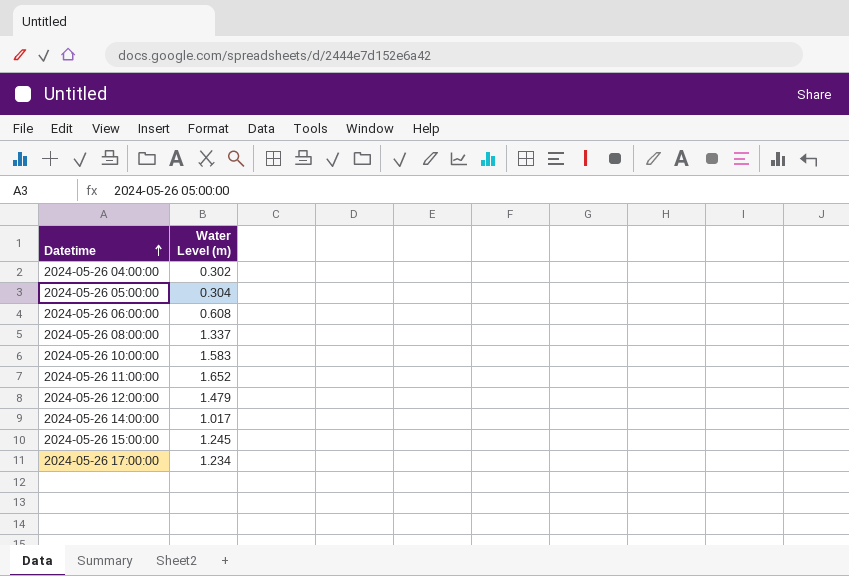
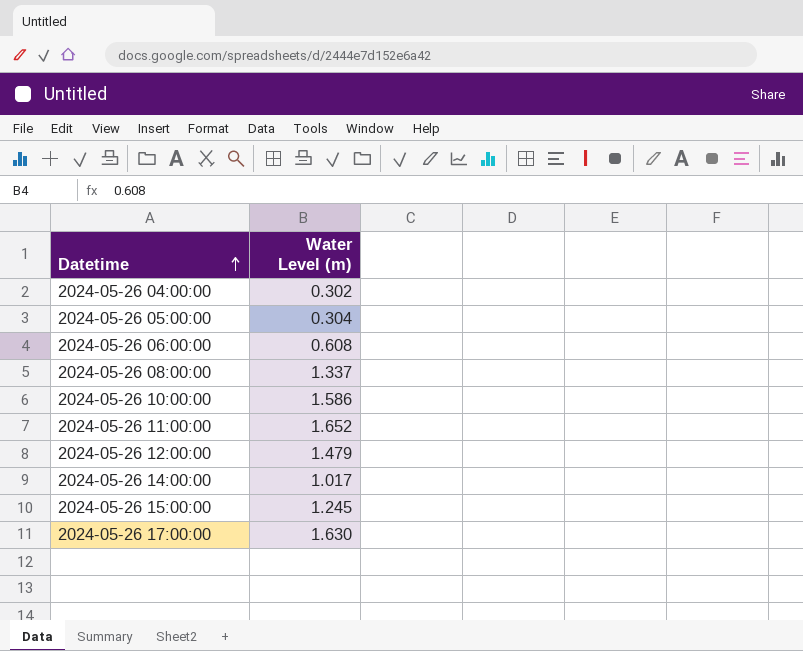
2024-05-26 10:00:00 | Water Level (m): 1.583 -> 1.586
2024-05-26 17:00:00 | Water Level (m): 1.234 -> 1.630

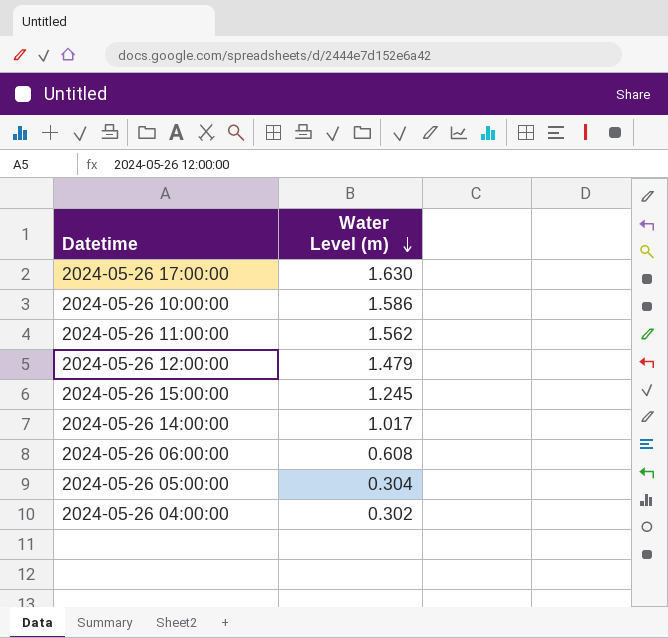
row order: Datetime ascending -> Water Level (m) descending
row 2024-05-26 08:00:00: 1.337 -> none
2024-05-26 11:00:00 | Water Level (m): 1.652 -> 1.562

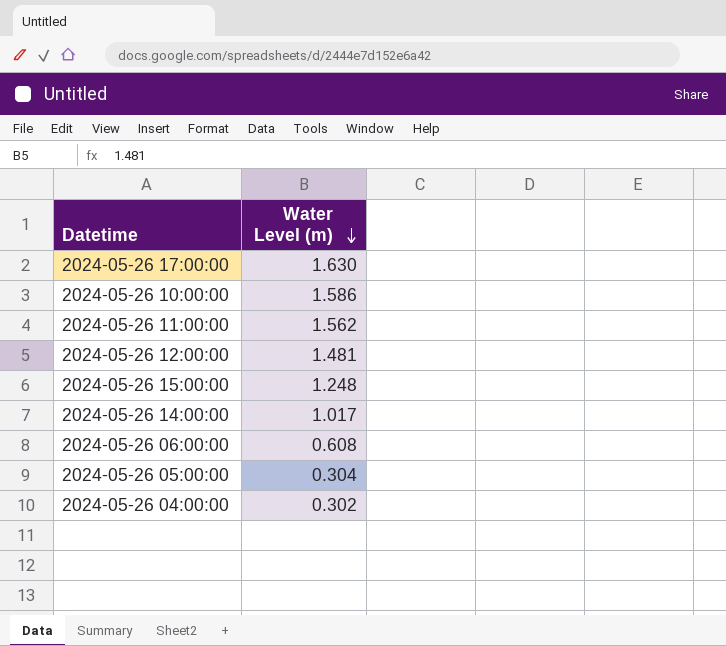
2024-05-26 12:00:00 | Water Level (m): 1.479 -> 1.481
2024-05-26 15:00:00 | Water Level (m): 1.245 -> 1.248

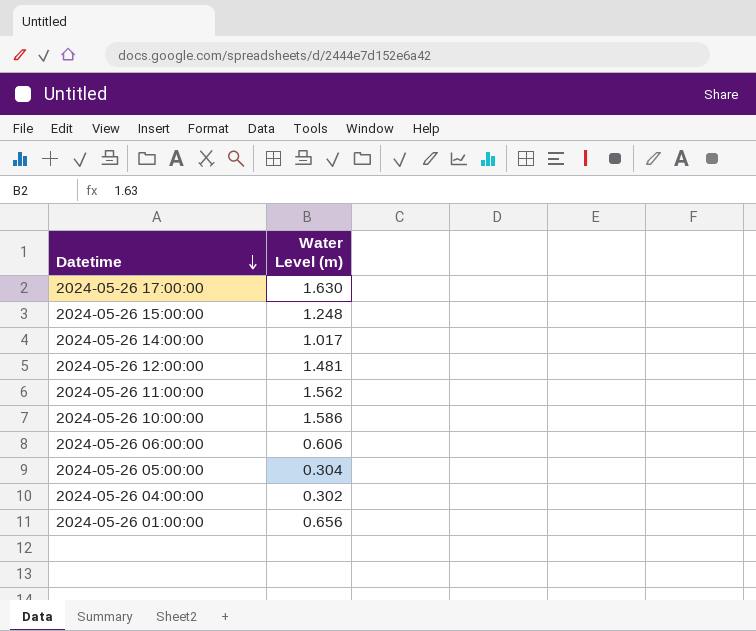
row order: Water Level (m) descending -> Datetime descending
2024-05-26 06:00:00 | Water Level (m): 0.608 -> 0.606
row 2024-05-26 01:00:00: none -> 0.656

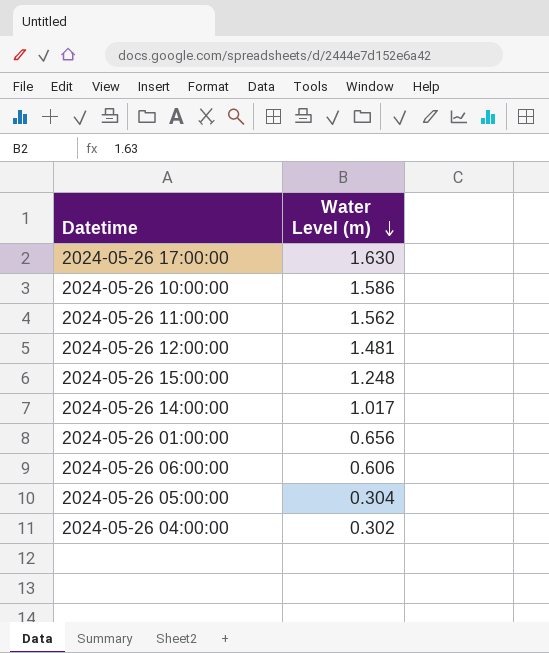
row order: Datetime descending -> Water Level (m) descending

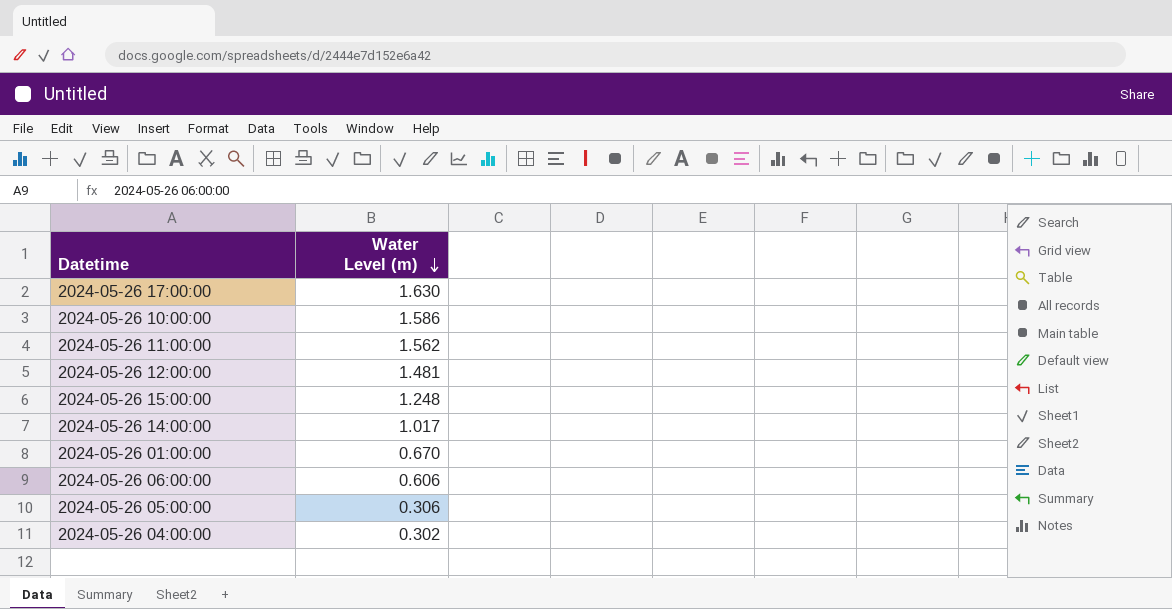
2024-05-26 01:00:00 | Water Level (m): 0.656 -> 0.670
2024-05-26 05:00:00 | Water Level (m): 0.304 -> 0.306

